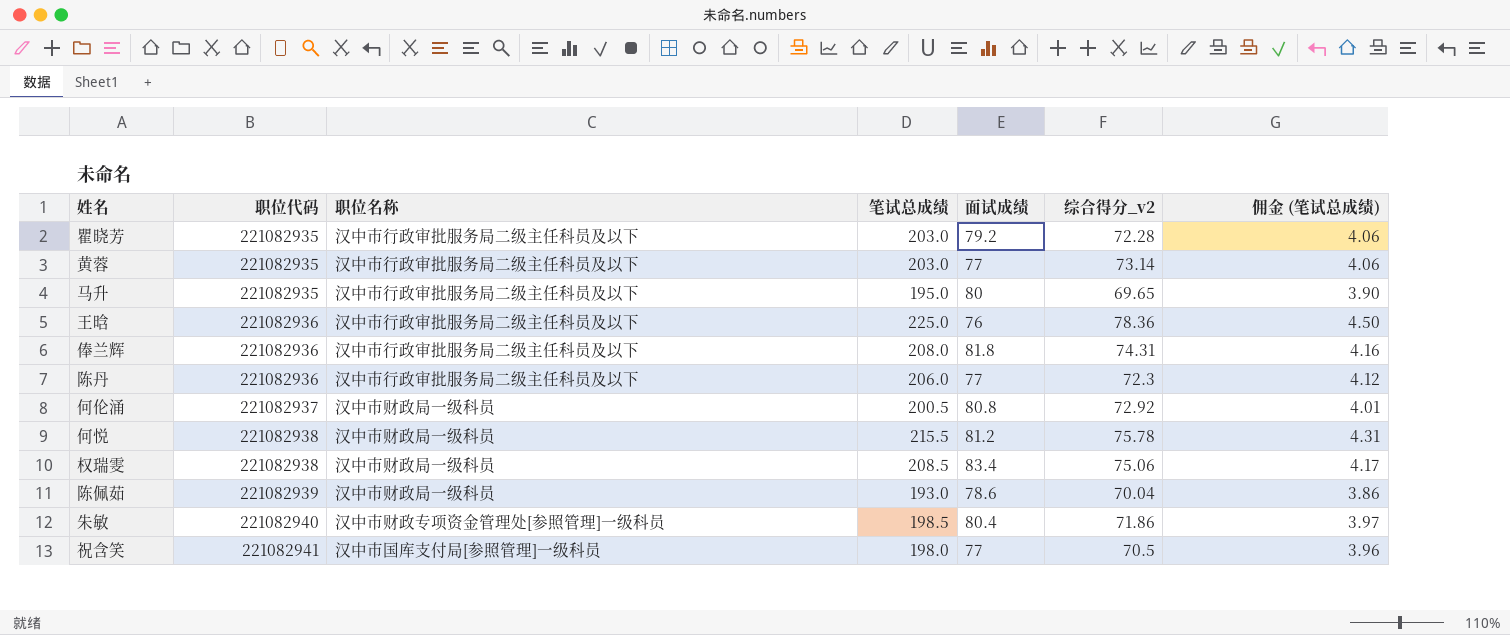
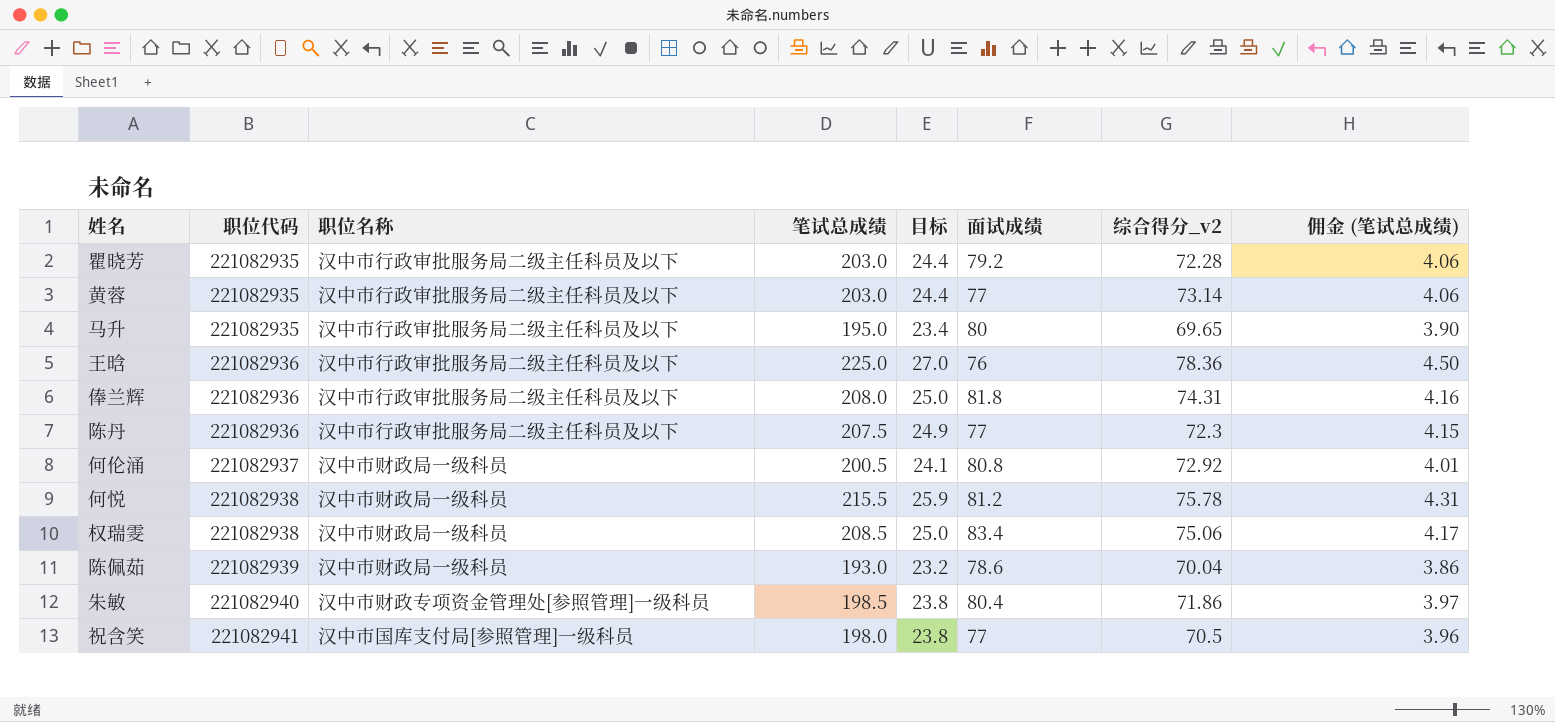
column 目标 | formula: none -> [笔试总成绩] * 0.12
陈丹 | 笔试总成绩: 206.0 -> 207.5
陈丹 | 佣金 (笔试总成绩): 4.12 -> 4.15

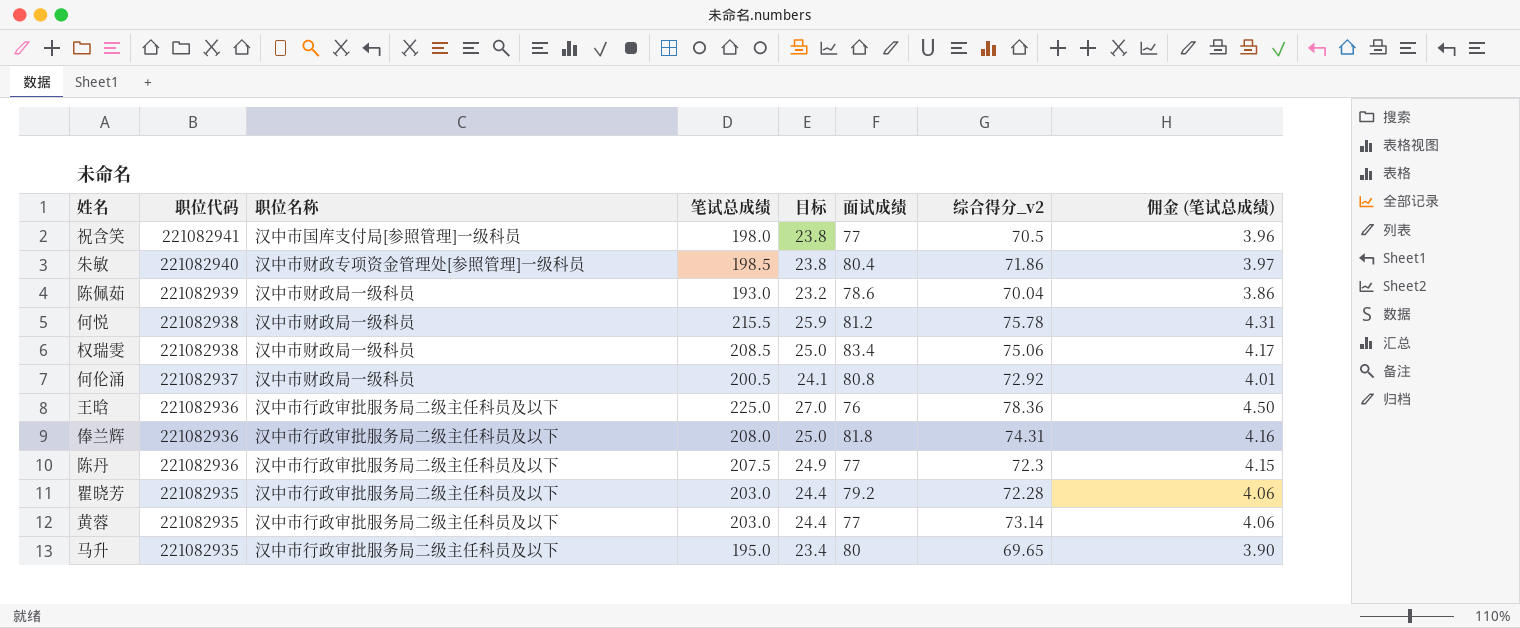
row order: 职位代码 ascending -> 职位代码 descending

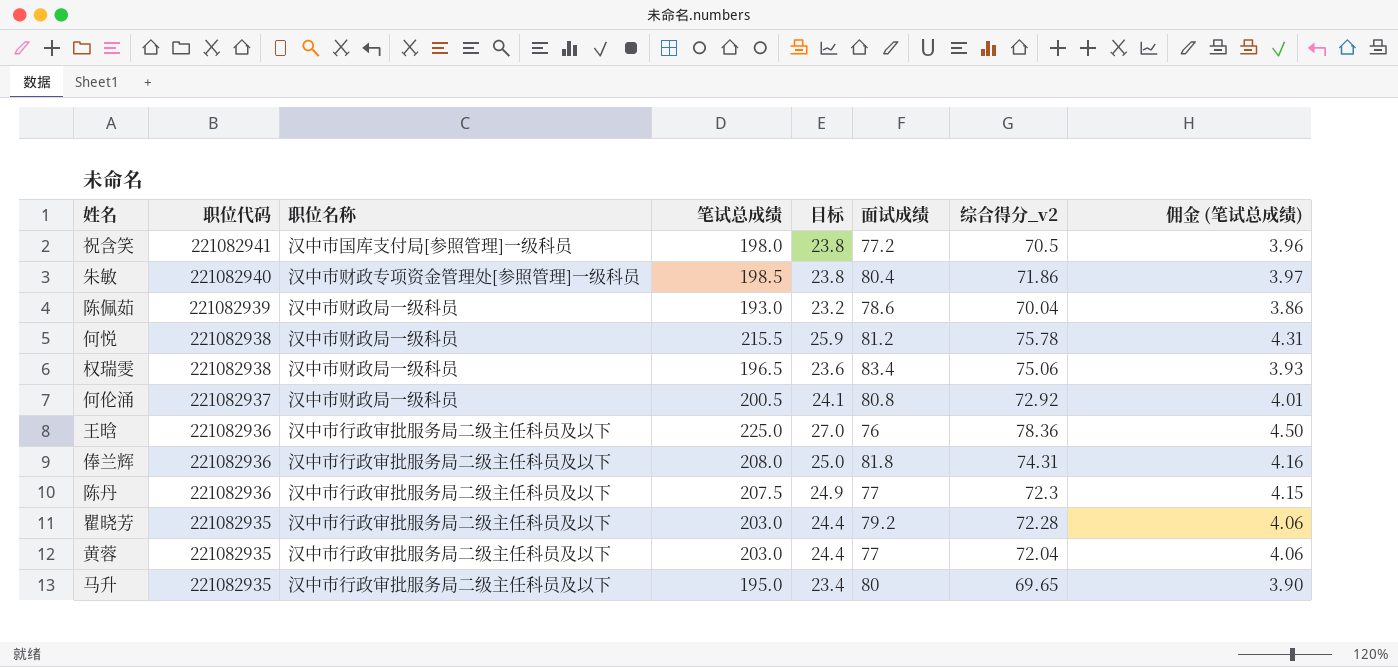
祝含笑 | 面试成绩: 77 -> 77.2
权瑞雯 | 笔试总成绩: 208.5 -> 196.5
权瑞雯 | 目标: 25.0 -> 23.6
权瑞雯 | 佣金 (笔试总成绩): 4.17 -> 3.93
黄蓉 | 综合得分_v2: 73.14 -> 72.04

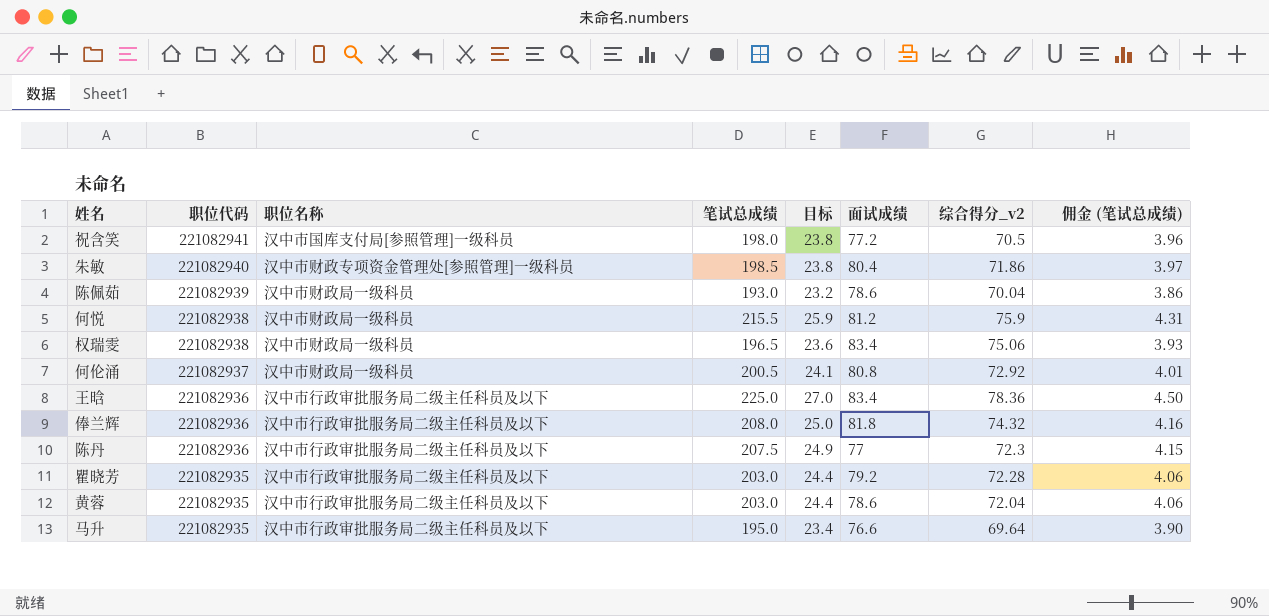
何悦 | 综合得分_v2: 75.78 -> 75.9
王晗 | 面试成绩: 76 -> 83.4
俸兰辉 | 综合得分_v2: 74.31 -> 74.32
黄蓉 | 面试成绩: 77 -> 78.6
马升 | 面试成绩: 80 -> 76.6
马升 | 综合得分_v2: 69.65 -> 69.64

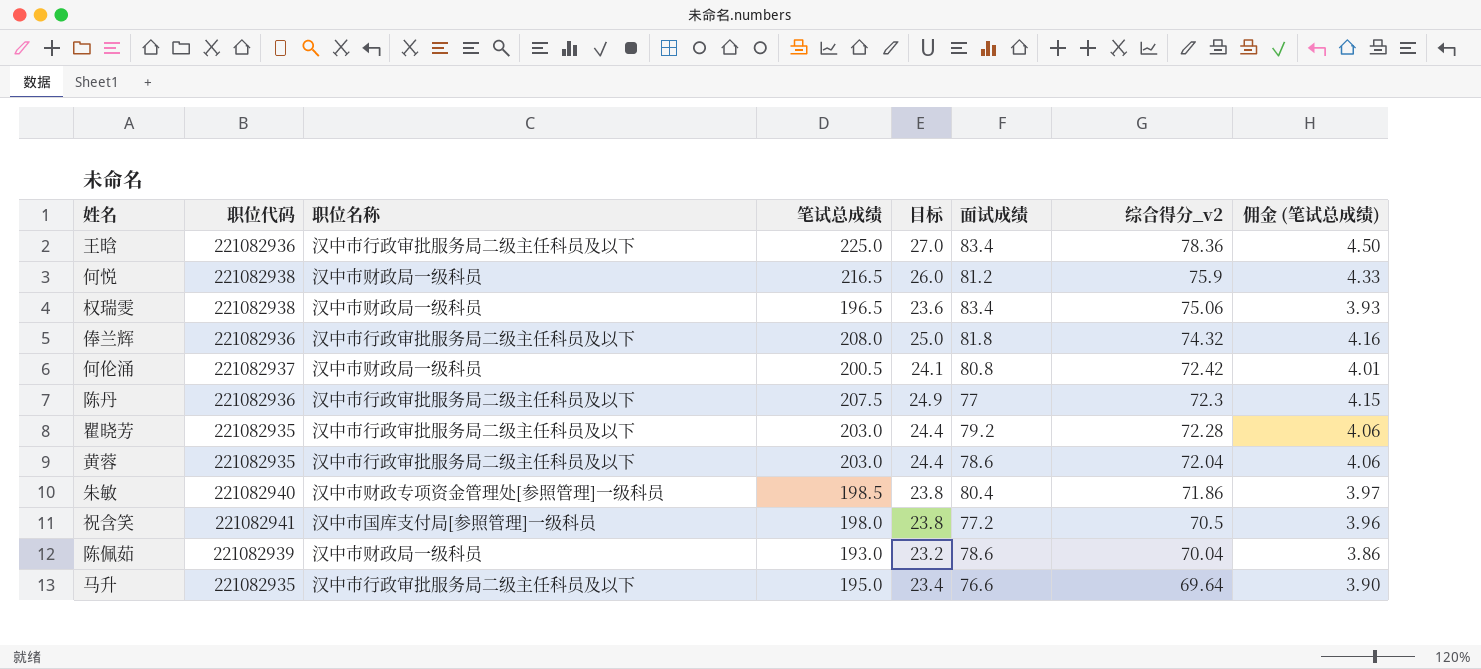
row order: 职位代码 descending -> 综合得分_v2 descending
何悦 | 笔试总成绩: 215.5 -> 216.5
何悦 | 目标: 25.9 -> 26.0
何悦 | 佣金 (笔试总成绩): 4.31 -> 4.33
何伦涌 | 综合得分_v2: 72.92 -> 72.42

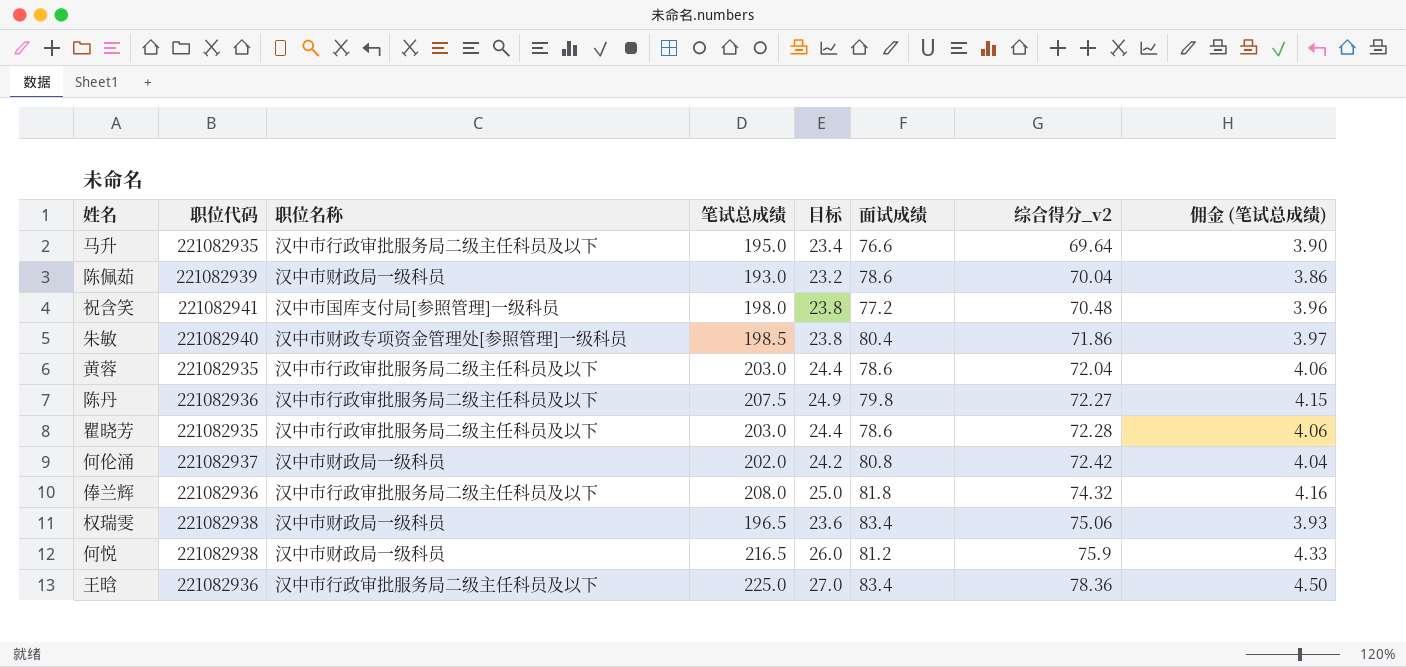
row order: 综合得分_v2 descending -> 综合得分_v2 ascending
祝含笑 | 综合得分_v2: 70.5 -> 70.48
陈丹 | 面试成绩: 77 -> 79.8
陈丹 | 综合得分_v2: 72.3 -> 72.27
瞿晓芳 | 面试成绩: 79.2 -> 78.6
何伦涌 | 笔试总成绩: 200.5 -> 202.0
何伦涌 | 目标: 24.1 -> 24.2
何伦涌 | 佣金 (笔试总成绩): 4.01 -> 4.04

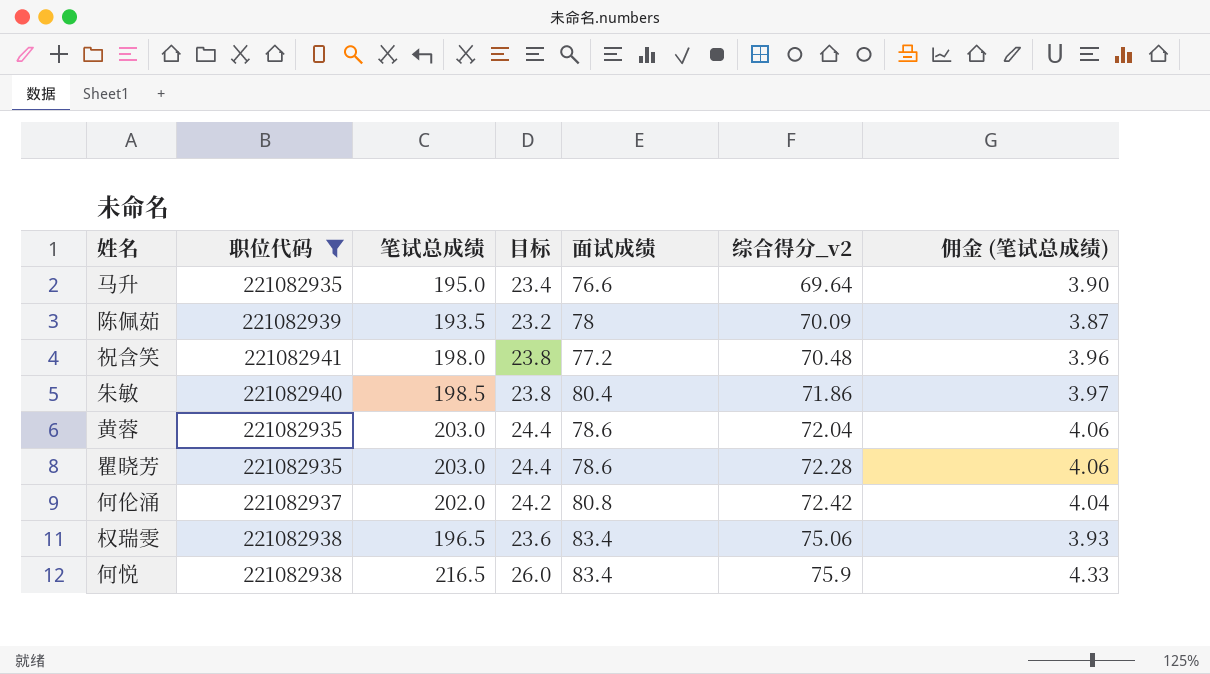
filter: none -> 职位代码 != 221082936
column 职位名称 | position: 3 -> none
陈佩茹 | 笔试总成绩: 193.0 -> 193.5
陈佩茹 | 面试成绩: 78.6 -> 78
陈佩茹 | 综合得分_v2: 70.04 -> 70.09
陈佩茹 | 佣金 (笔试总成绩): 3.86 -> 3.87
何悦 | 面试成绩: 81.2 -> 83.4

